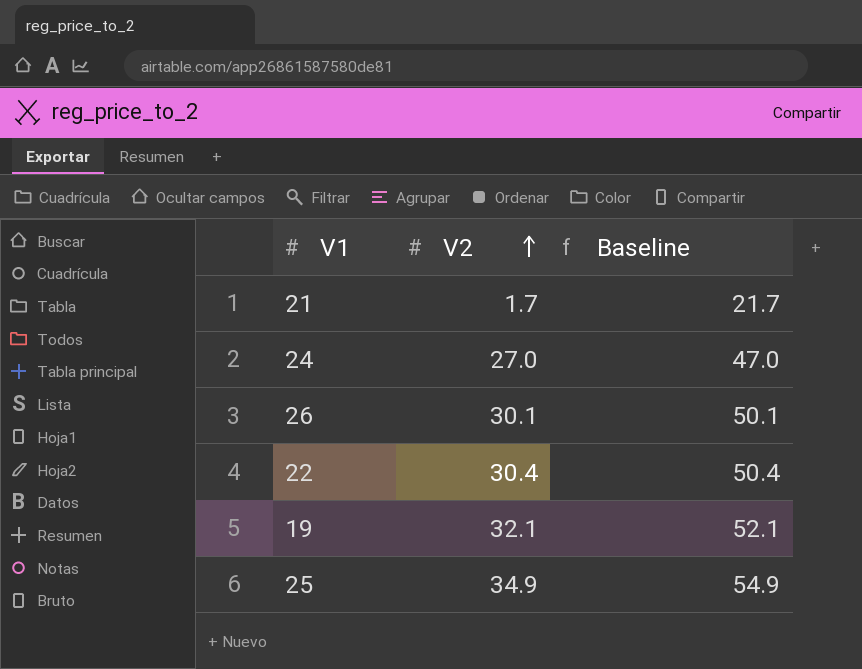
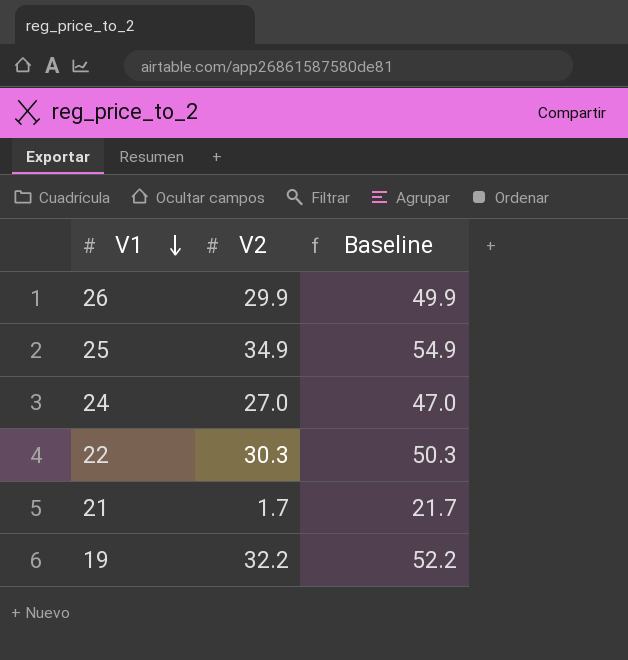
row order: V2 ascending -> V1 descending
26 | V2: 30.1 -> 29.9
26 | Baseline: 50.1 -> 49.9
22 | V2: 30.4 -> 30.3
22 | Baseline: 50.4 -> 50.3
19 | V2: 32.1 -> 32.2
19 | Baseline: 52.1 -> 52.2

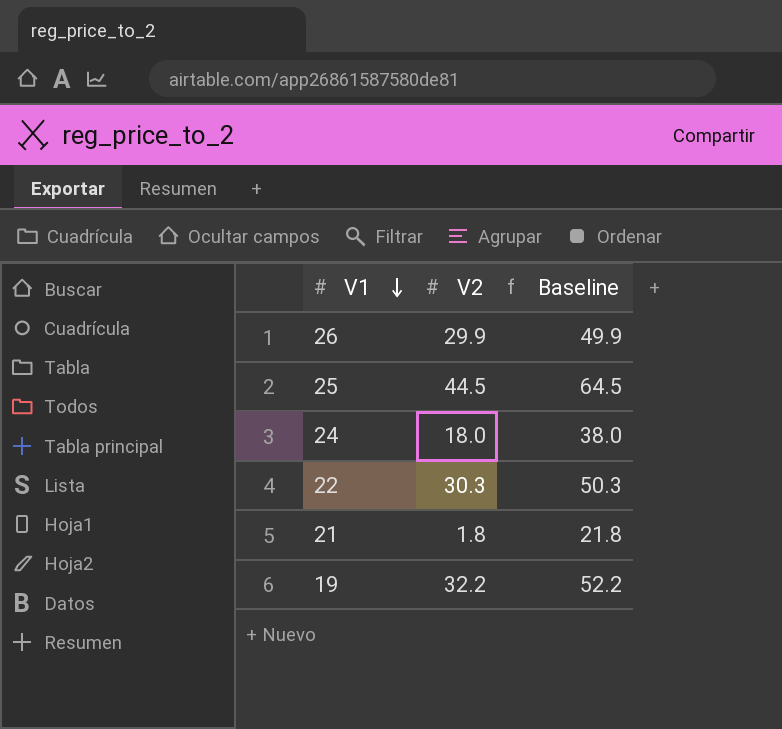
25 | V2: 34.9 -> 44.5
25 | Baseline: 54.9 -> 64.5
24 | V2: 27.0 -> 18.0
24 | Baseline: 47.0 -> 38.0
21 | V2: 1.7 -> 1.8
21 | Baseline: 21.7 -> 21.8

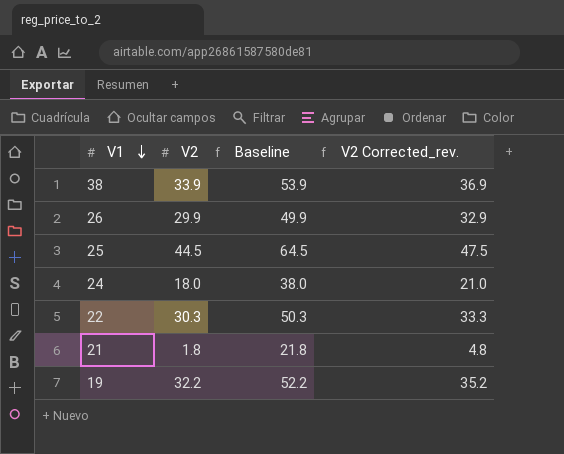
column V2 Corrected_rev. | formula: none -> [V2] + 3
row 38: none -> 33.9 | 53.9 | 36.9

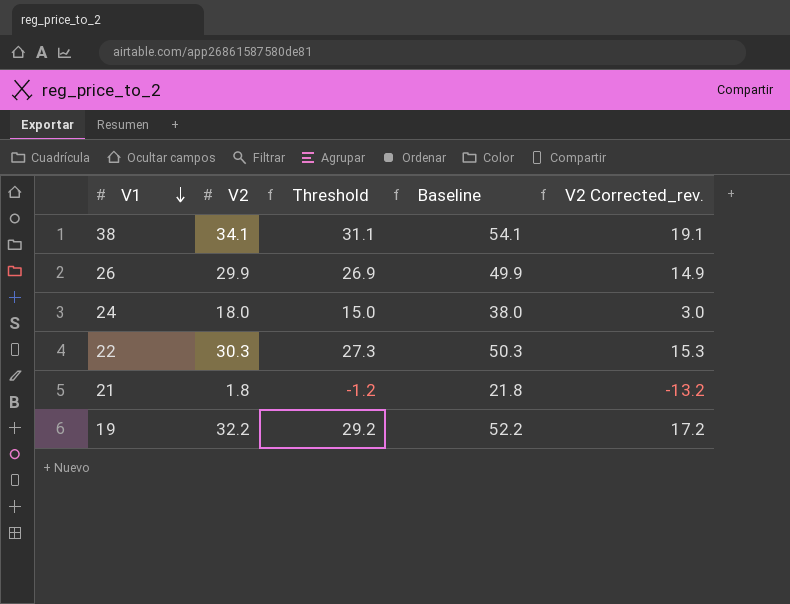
column Threshold | formula: none -> [V2] - 3
column V2 Corrected_rev. | formula: [V2] + 3 -> [V2] - 15
row 25: 44.5 | 64.5 | 47.5 -> none
38 | V2: 33.9 -> 34.1
38 | Baseline: 53.9 -> 54.1

